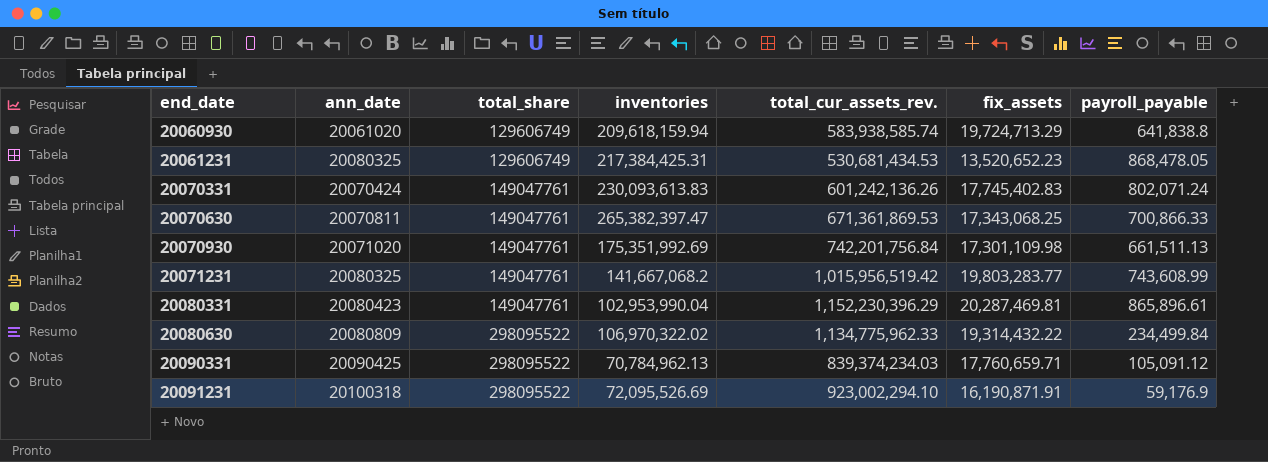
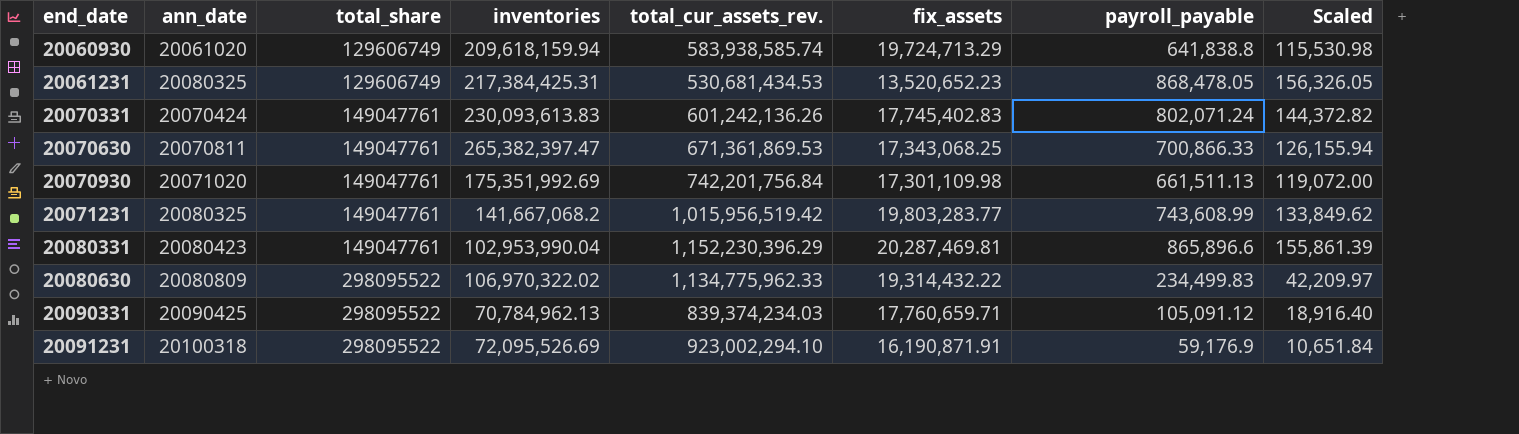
column Scaled | formula: none -> [payroll_payable] * 0.18
20080331 | payroll_payable: 865,896.61 -> 865,896.6
20080630 | payroll_payable: 234,499.84 -> 234,499.83

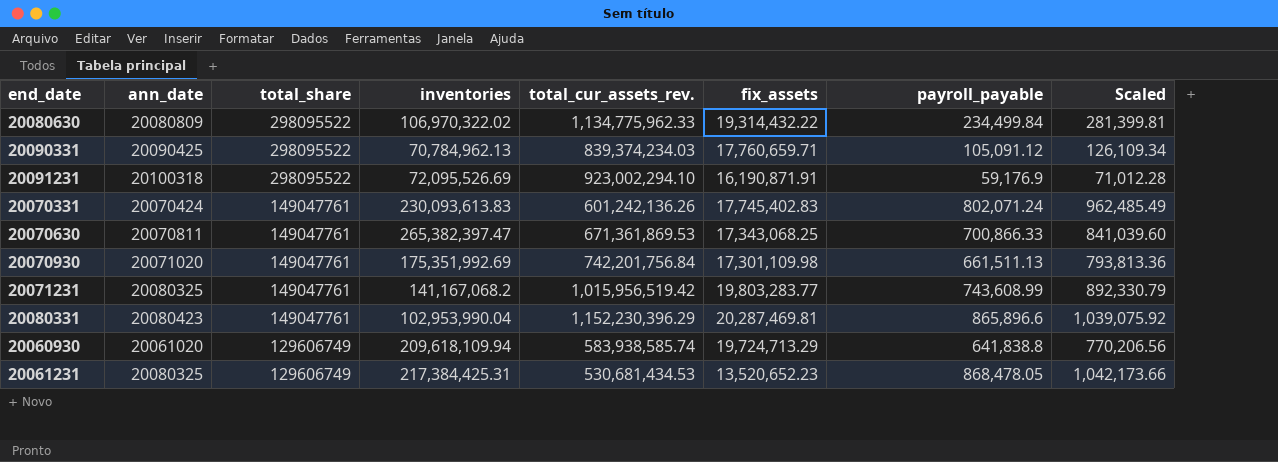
row order: end_date ascending -> total_share descending
column Scaled | formula: [payroll_payable] * 0.18 -> [payroll_payable] * 1.2
20080630 | payroll_payable: 234,499.83 -> 234,499.84
20071231 | inventories: 141,667,068.2 -> 141,167,068.2
20060930 | inventories: 209,618,159.94 -> 209,618,109.94

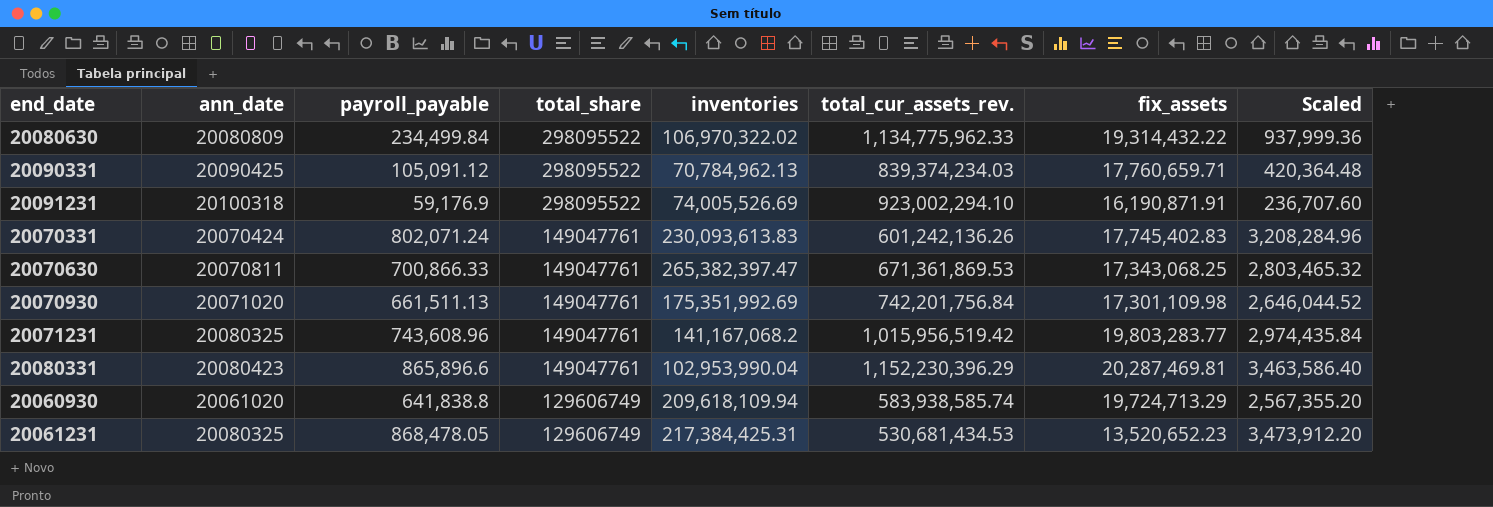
column payroll_payable | position: 7 -> 3
column Scaled | formula: [payroll_payable] * 1.2 -> [payroll_payable] * 4
20091231 | inventories: 72,095,526.69 -> 74,005,526.69
20071231 | payroll_payable: 743,608.99 -> 743,608.96

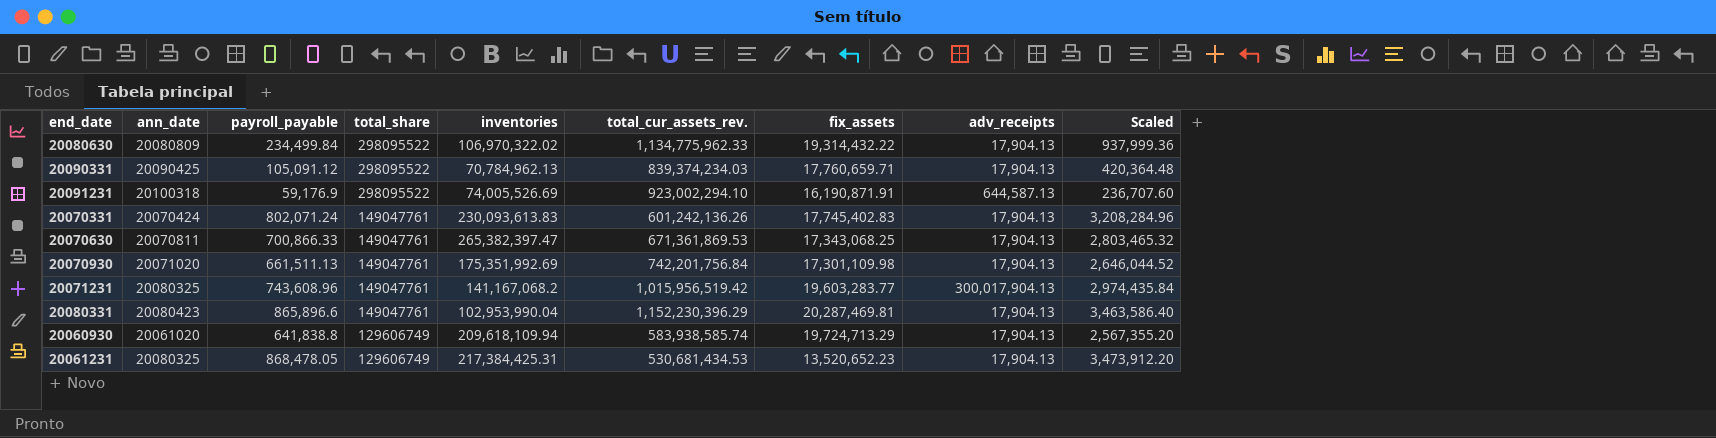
column adv_receipts | position: none -> 8
20071231 | fix_assets: 19,803,283.77 -> 19,603,283.77

